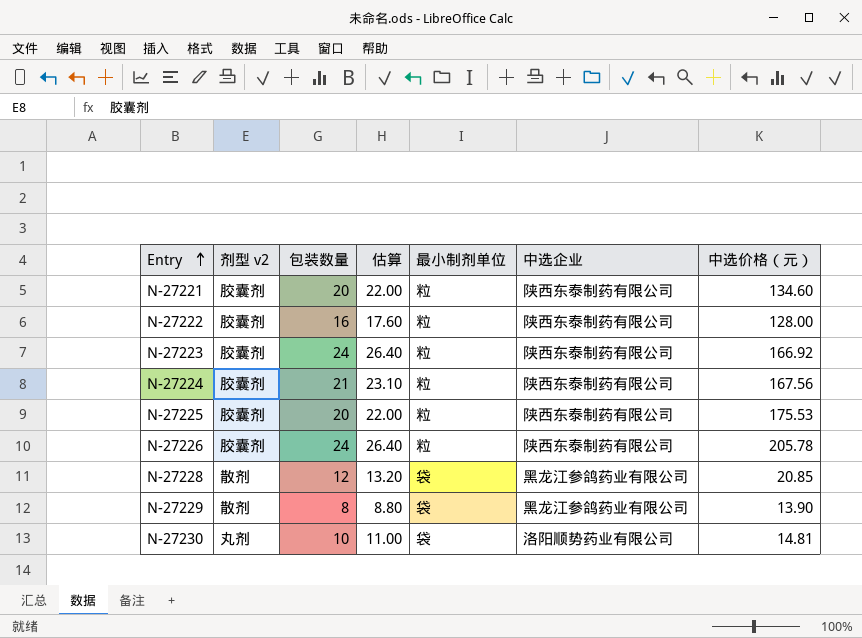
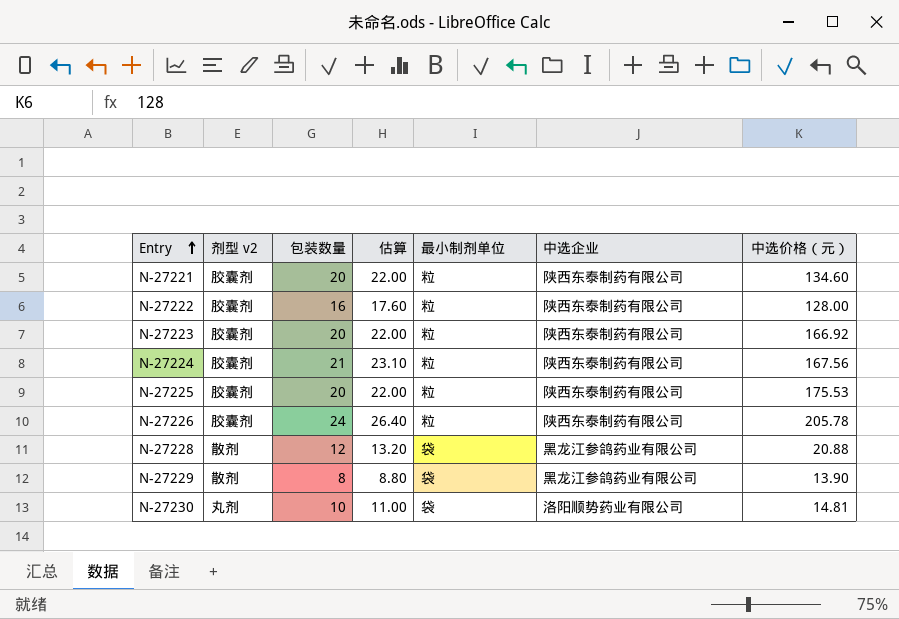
N-27223 | 包装数量: 24 -> 20
N-27223 | 估算: 26.40 -> 22.00
N-27228 | 中选价格（元）: 20.85 -> 20.88

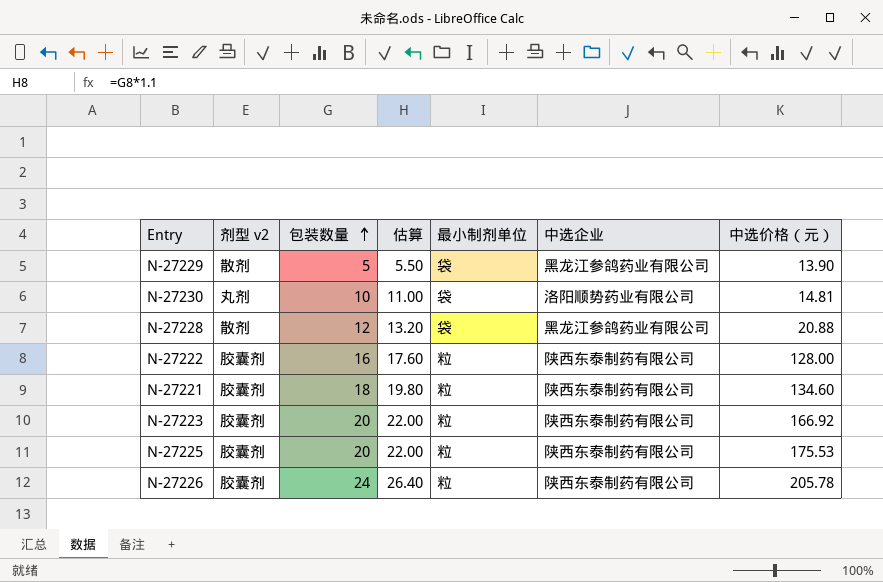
row order: Entry ascending -> 包装数量 ascending
row N-27224: 胶囊剂 | 21 | 23.10 | 粒 | 陕西东泰制药有限公司 | 167.56 -> none
N-27229 | 包装数量: 8 -> 5
N-27229 | 估算: 8.80 -> 5.50
N-27221 | 包装数量: 20 -> 18
N-27221 | 估算: 22.00 -> 19.80

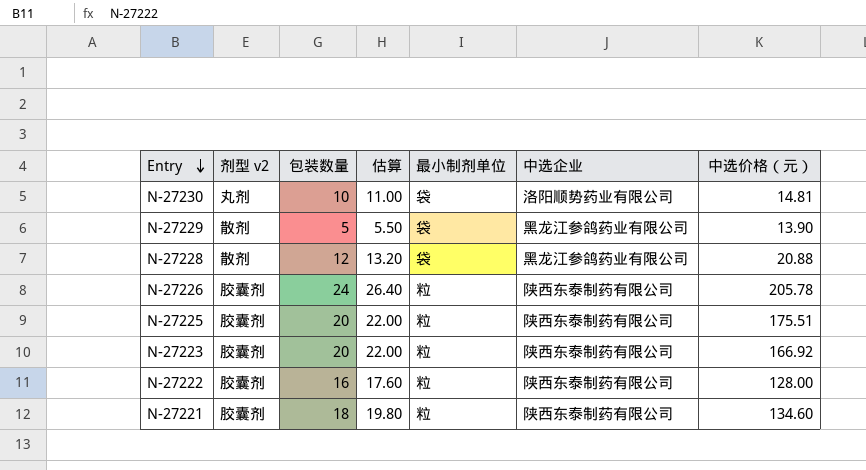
row order: 包装数量 ascending -> Entry descending
N-27225 | 中选价格（元）: 175.53 -> 175.51

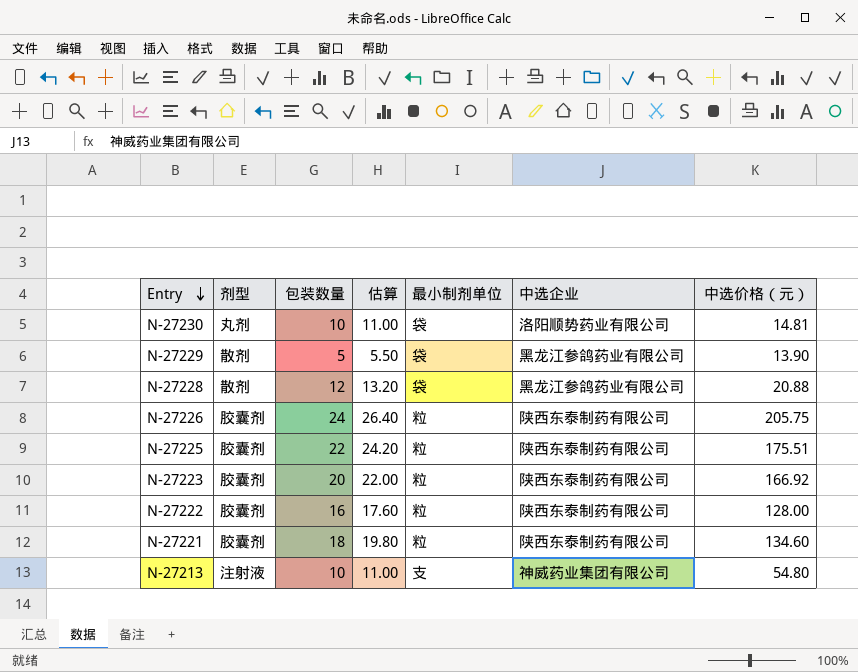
column name: 剂型 v2 -> 剂型
N-27226 | 中选价格（元）: 205.78 -> 205.75
N-27225 | 包装数量: 20 -> 22
N-27225 | 估算: 22.00 -> 24.20
row N-27213: none -> 注射液 | 10 | 11.00 | 支 | 神威药业集团有限公司 | 54.80

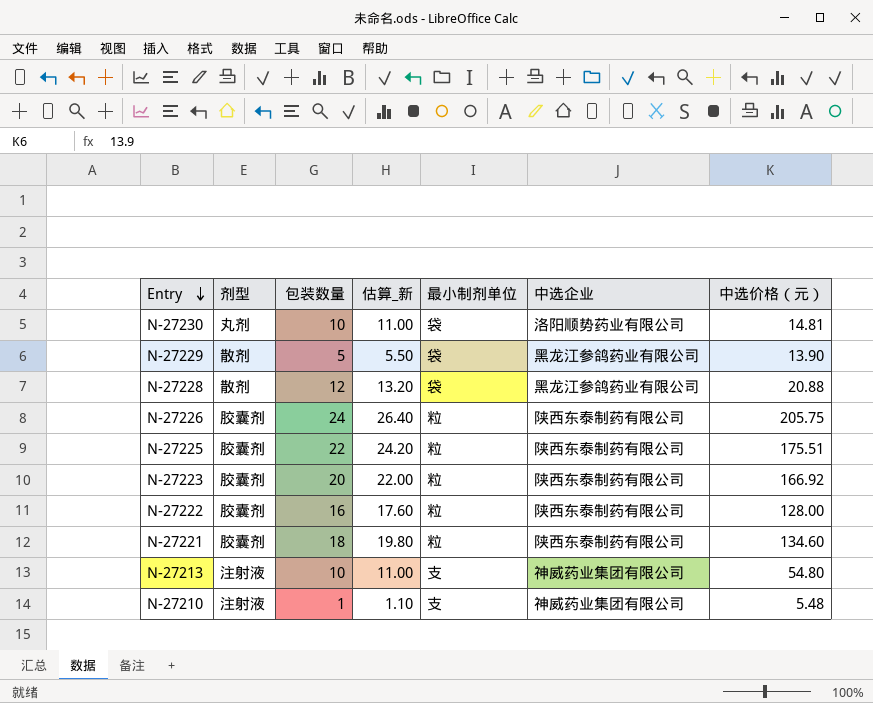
column name: 估算 -> 估算_新
row N-27210: none -> 注射液 | 1 | 1.10 | 支 | 神威药业集团有限公司 | 5.48

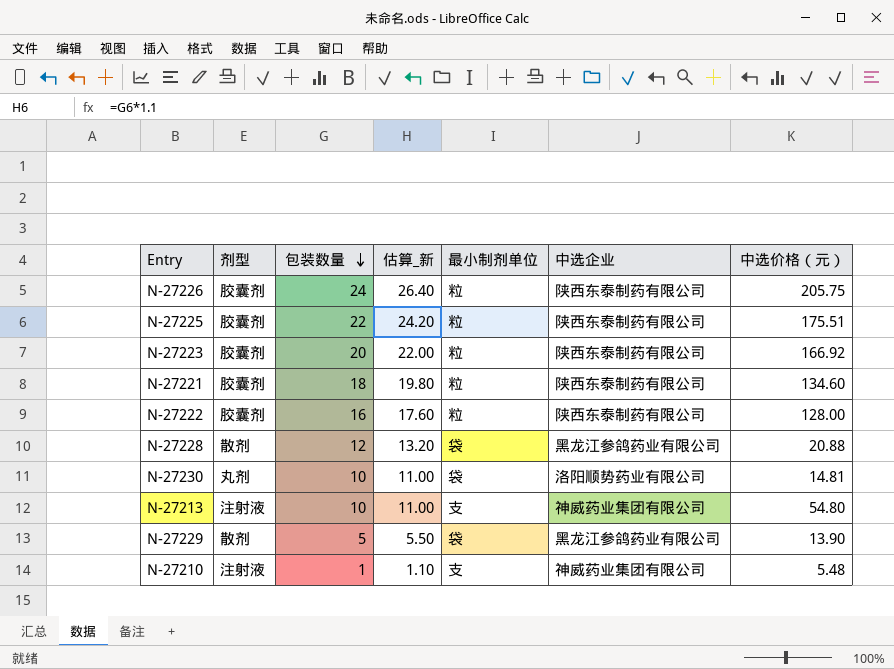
row order: Entry descending -> 包装数量 descending

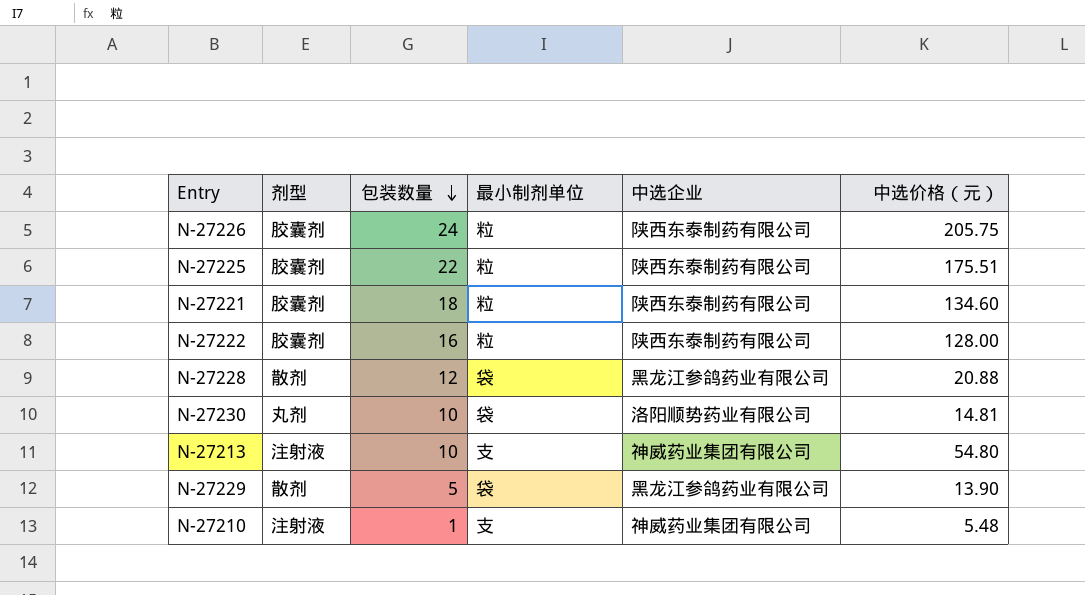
column 估算_新 | formula: [包装数量] * 1.1 -> none
row N-27223: 胶囊剂 | 20 | 22.00 | 粒 | 陕西东泰制药有限公司 | 166.92 -> none

